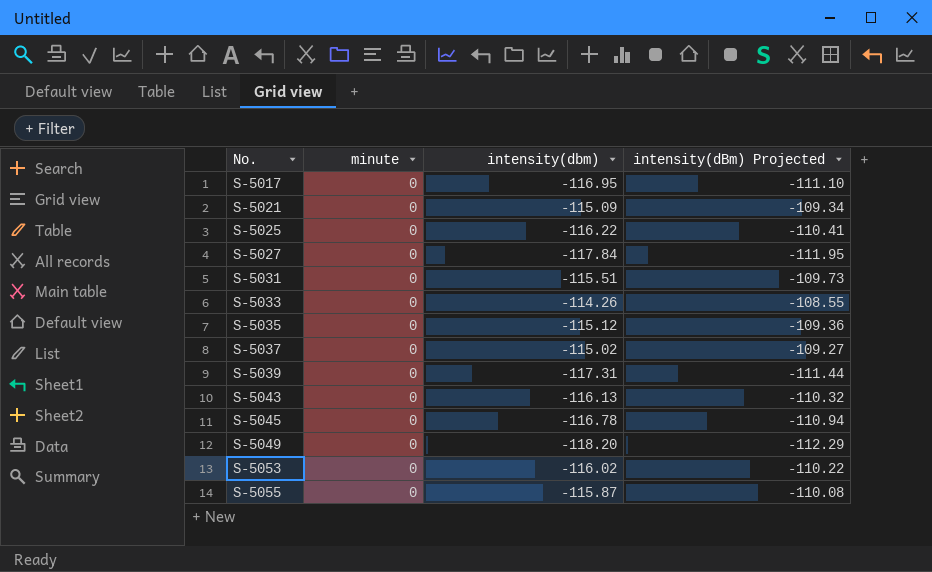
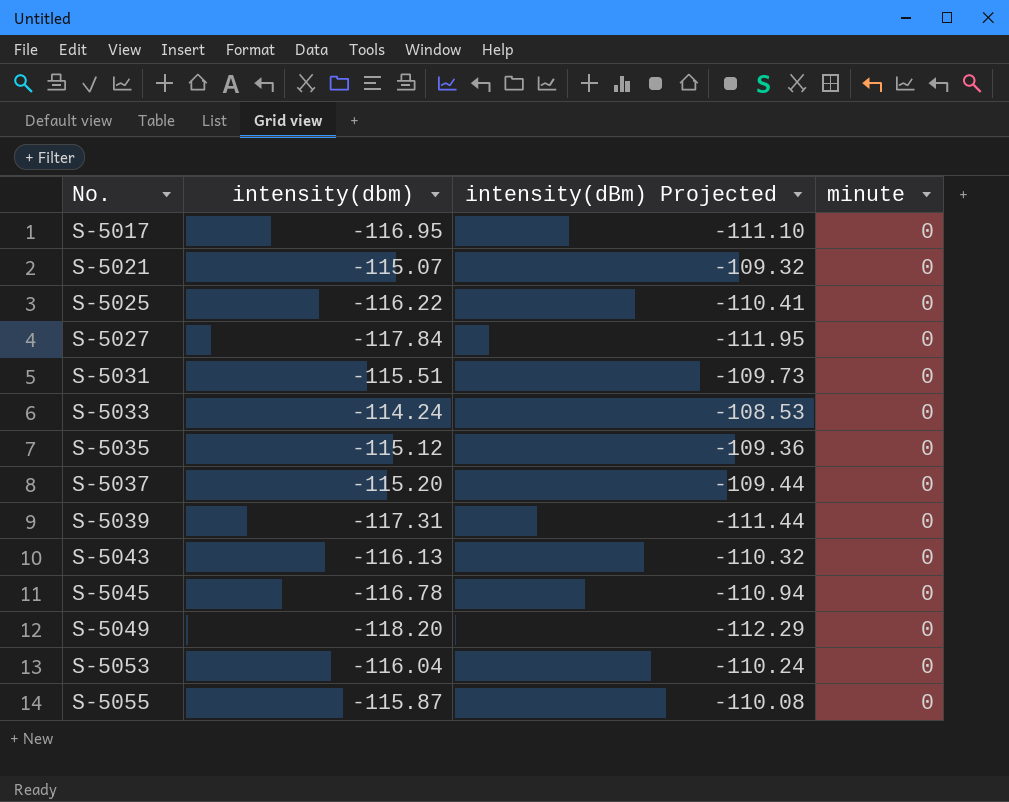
column minute | position: 2 -> 4
S-5021 | intensity(dbm): -115.09 -> -115.07
S-5021 | intensity(dBm) Projected: -109.34 -> -109.32
S-5033 | intensity(dbm): -114.26 -> -114.24
S-5033 | intensity(dBm) Projected: -108.55 -> -108.53
S-5037 | intensity(dbm): -115.02 -> -115.20
S-5037 | intensity(dBm) Projected: -109.27 -> -109.44
S-5053 | intensity(dbm): -116.02 -> -116.04
S-5053 | intensity(dBm) Projected: -110.22 -> -110.24

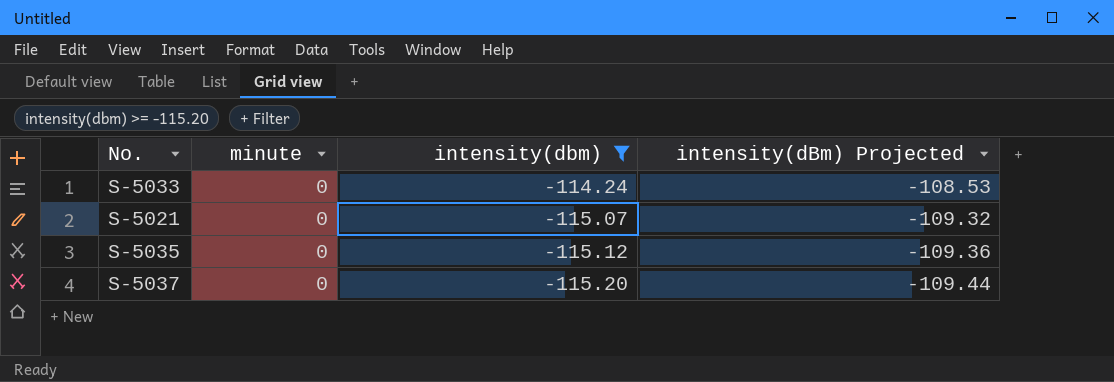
filter: none -> intensity(dbm) >= -115.20
row order: No. ascending -> intensity(dbm) descending
column minute | position: 4 -> 2

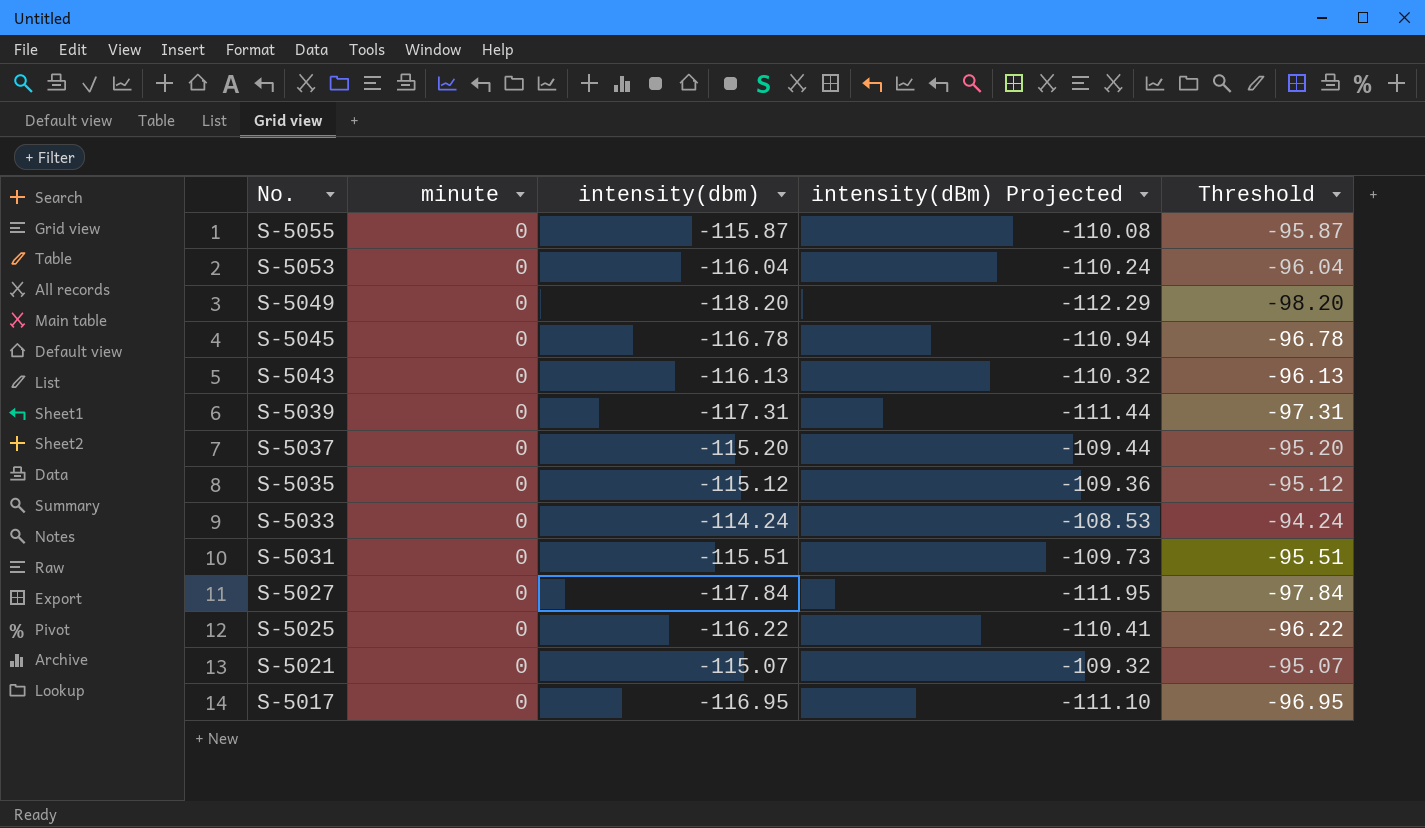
filter: intensity(dbm) >= -115.20 -> none
row order: intensity(dbm) descending -> No. descending
column Threshold | formula: none -> [intensity(dbm)] + 20

